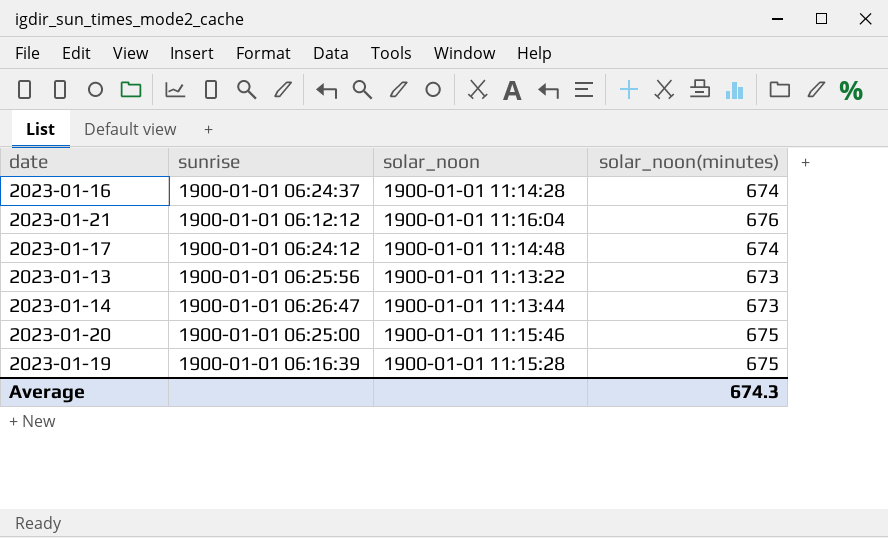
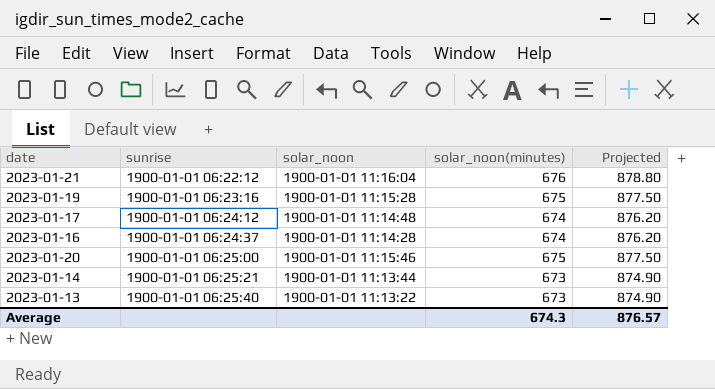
row order: none -> sunrise ascending
column Projected | formula: none -> [solar_noon(minutes)] * 1.3
2023-01-21 | sunrise: 1900-01-01 06:12:12 -> 1900-01-01 06:22:12
2023-01-19 | sunrise: 1900-01-01 06:16:39 -> 1900-01-01 06:23:16
2023-01-14 | sunrise: 1900-01-01 06:26:47 -> 1900-01-01 06:25:21
2023-01-13 | sunrise: 1900-01-01 06:25:56 -> 1900-01-01 06:25:40

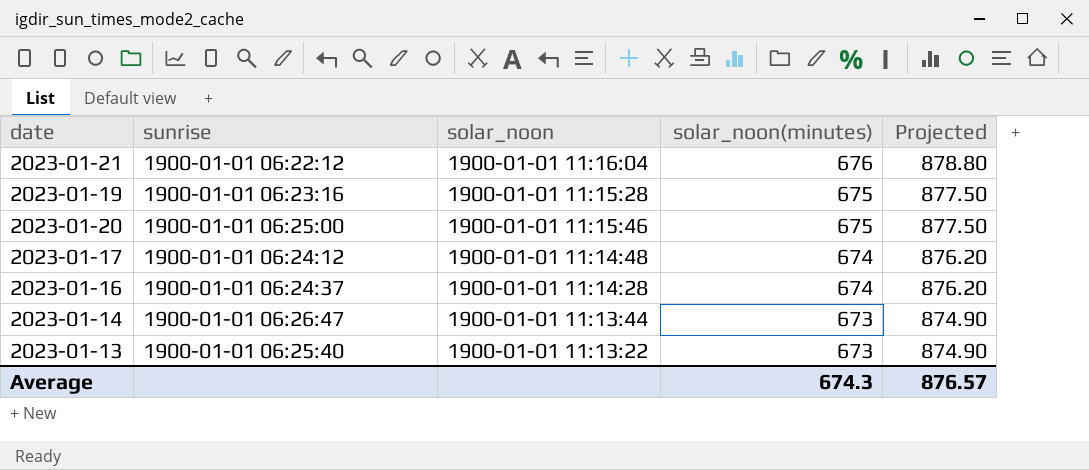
row order: sunrise ascending -> solar_noon(minutes) descending
2023-01-14 | sunrise: 1900-01-01 06:25:21 -> 1900-01-01 06:26:47

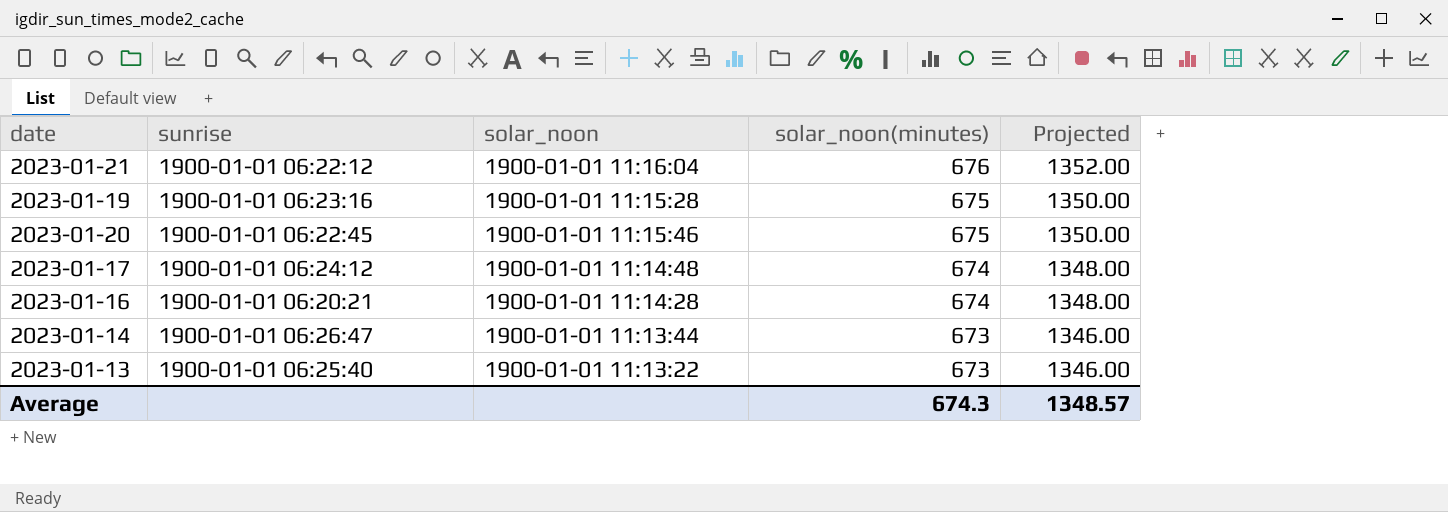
column Projected | formula: [solar_noon(minutes)] * 1.3 -> [solar_noon(minutes)] * 2
2023-01-20 | sunrise: 1900-01-01 06:25:00 -> 1900-01-01 06:22:45
2023-01-16 | sunrise: 1900-01-01 06:24:37 -> 1900-01-01 06:20:21
Average | Projected: 876.57 -> 1348.57

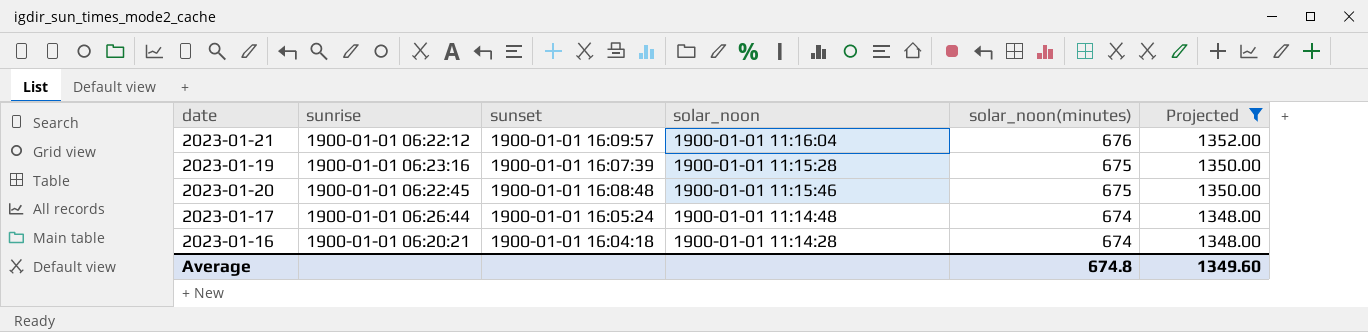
filter: none -> Projected != 1346.00
column sunset | position: none -> 3
2023-01-17 | sunrise: 1900-01-01 06:24:12 -> 1900-01-01 06:26:44
Average | solar_noon(minutes): 674.3 -> 674.8
Average | Projected: 1348.57 -> 1349.60

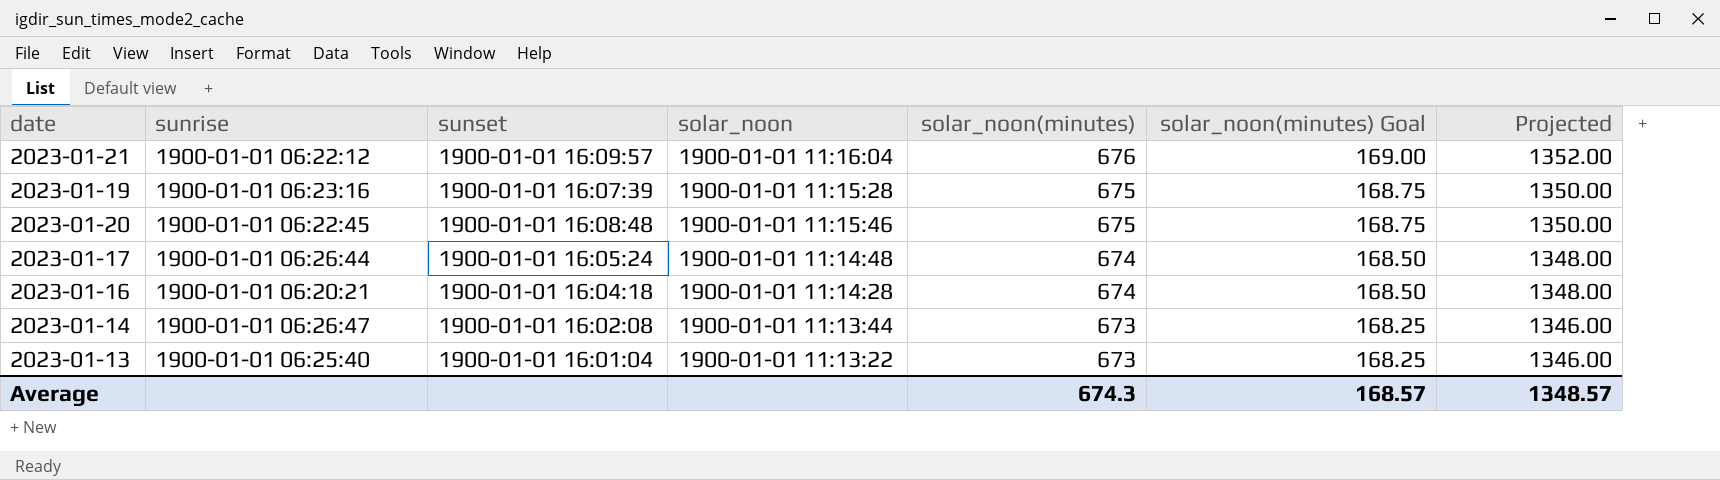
filter: Projected != 1346.00 -> none
column solar_noon(minutes) Goal | formula: none -> [solar_noon(minutes)] * 0.25
Average | solar_noon(minutes): 674.8 -> 674.3
Average | Projected: 1349.60 -> 1348.57

